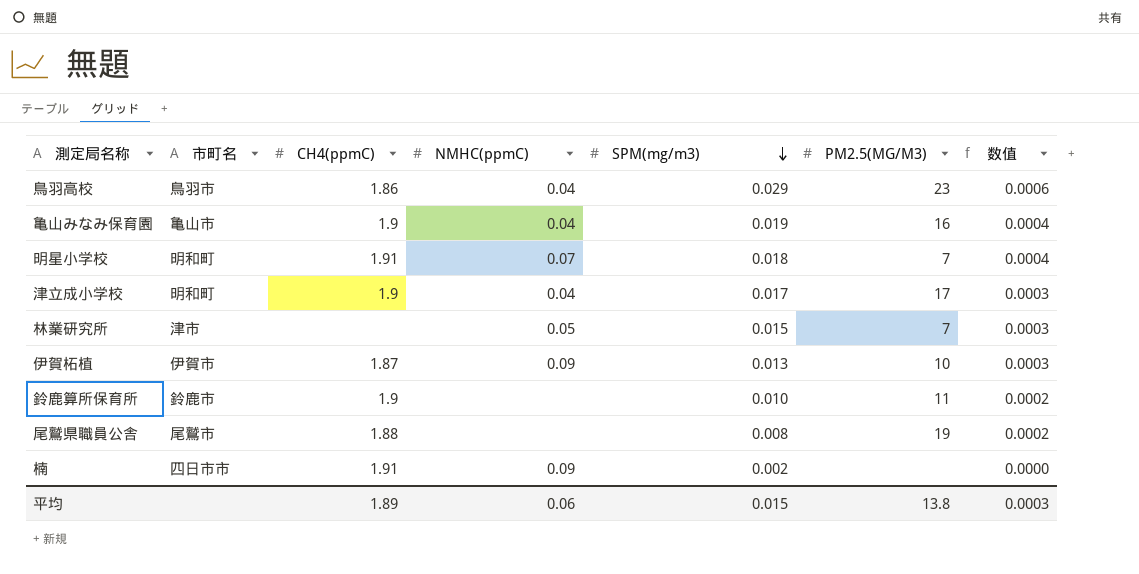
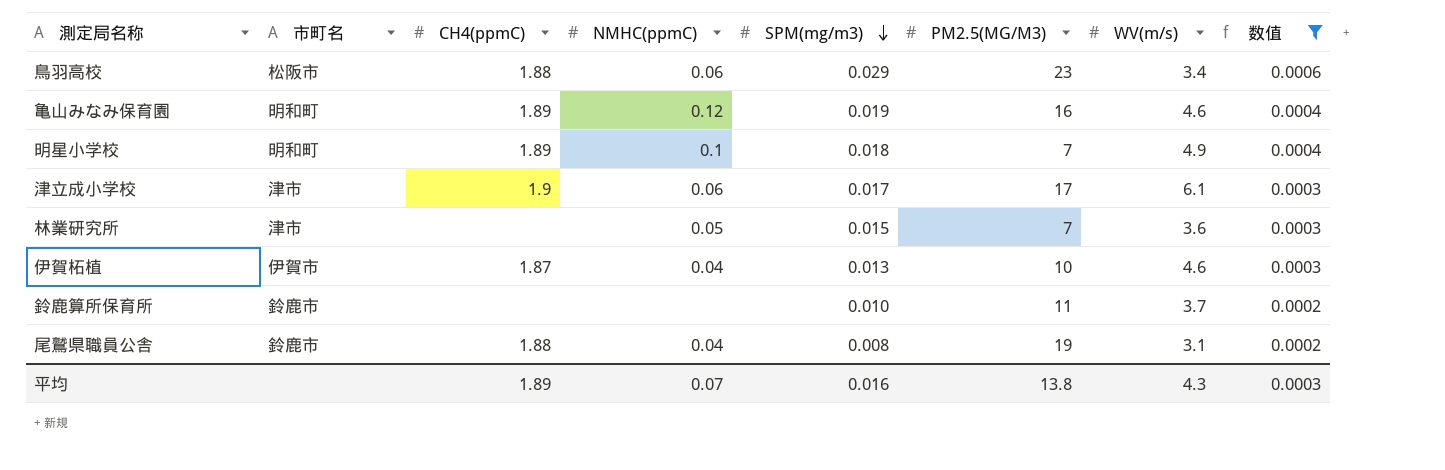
filter: none -> 数值 != 0.0000
column WV(m/s) | position: none -> 7
鳥羽高校 | 市町名: 鳥羽市 -> 松阪市
鳥羽高校 | CH4(ppmC): 1.86 -> 1.88
鳥羽高校 | NMHC(ppmC): 0.04 -> 0.06
亀山みなみ保育園 | 市町名: 亀山市 -> 明和町
亀山みなみ保育園 | CH4(ppmC): 1.9 -> 1.89
亀山みなみ保育園 | NMHC(ppmC): 0.04 -> 0.12
明星小学校 | CH4(ppmC): 1.91 -> 1.89
明星小学校 | NMHC(ppmC): 0.07 -> 0.1
津立成小学校 | 市町名: 明和町 -> 津市
津立成小学校 | NMHC(ppmC): 0.04 -> 0.06
伊賀柘植 | NMHC(ppmC): 0.09 -> 0.04
鈴鹿算所保育所 | CH4(ppmC): 1.9 -> none
尾鷲県職員公舎 | 市町名: 尾鷲市 -> 鈴鹿市
尾鷲県職員公舎 | NMHC(ppmC): none -> 0.04
平均 | NMHC(ppmC): 0.06 -> 0.07
平均 | SPM(mg/m3): 0.015 -> 0.016

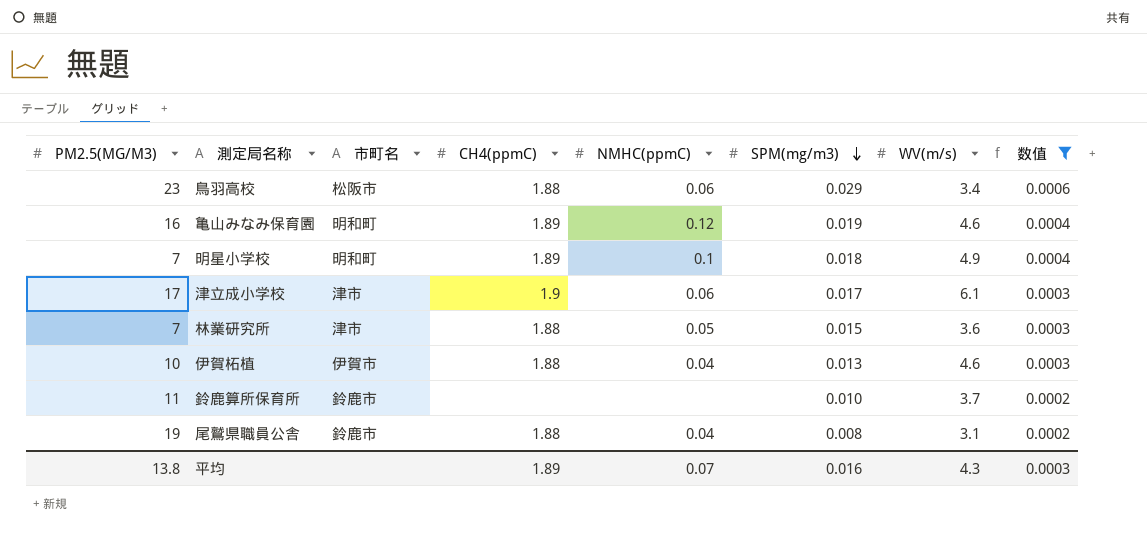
column PM2.5(ΜG/M3) | position: 6 -> 1
林業研究所 | CH4(ppmC): none -> 1.88
伊賀柘植 | CH4(ppmC): 1.87 -> 1.88

